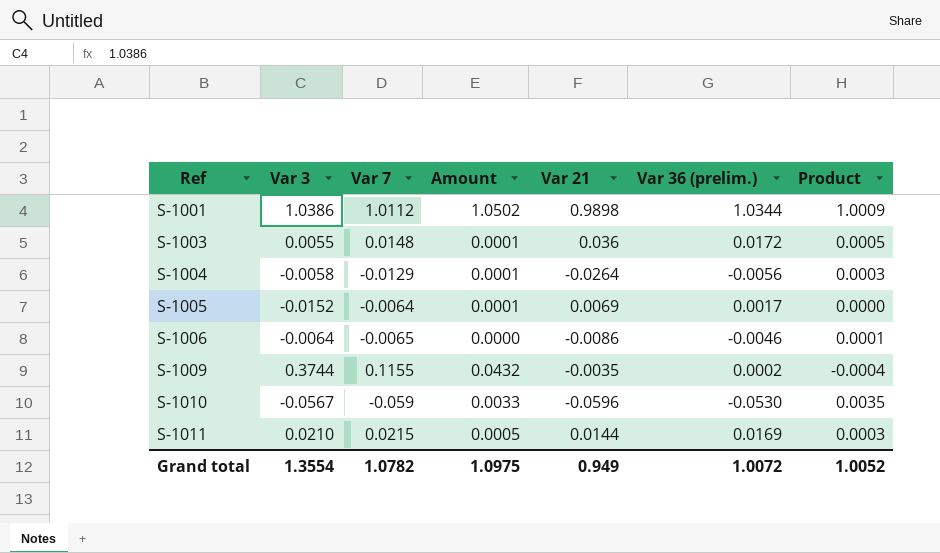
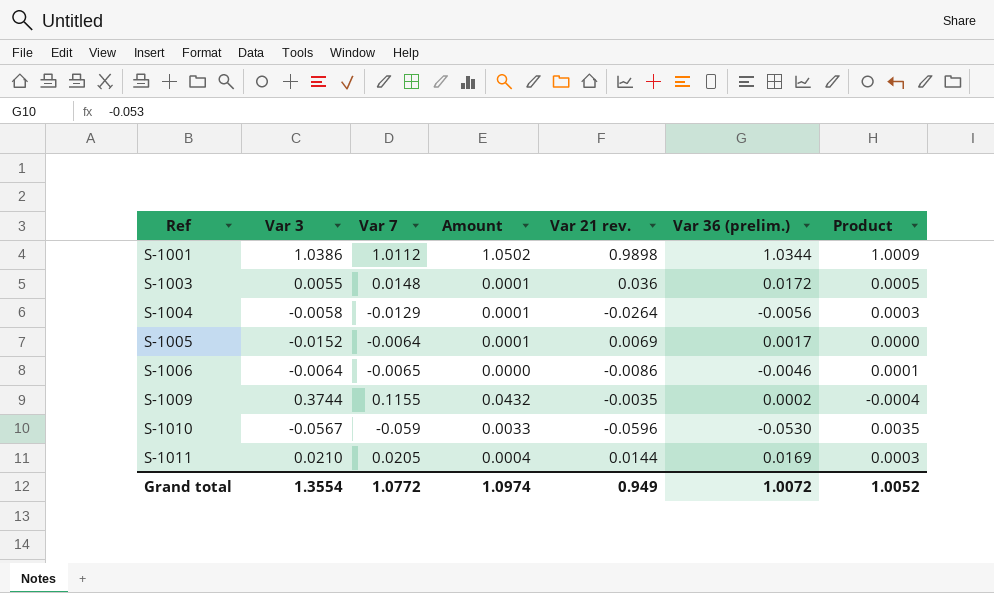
column name: Var 21 -> Var 21 rev.
S-1011 | Var 7: 0.0215 -> 0.0205
S-1011 | Amount: 0.0005 -> 0.0004
Grand total | Var 7: 1.0782 -> 1.0772
Grand total | Amount: 1.0975 -> 1.0974

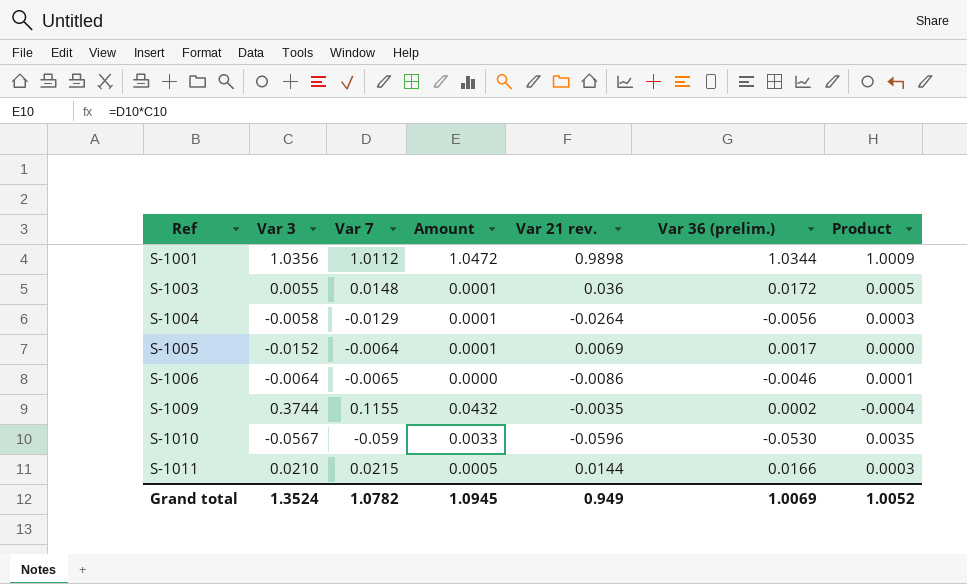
S-1001 | Var 3: 1.0386 -> 1.0356
S-1001 | Amount: 1.0502 -> 1.0472
S-1011 | Var 7: 0.0205 -> 0.0215
S-1011 | Amount: 0.0004 -> 0.0005
S-1011 | Var 36 (prelim.): 0.0169 -> 0.0166
Grand total | Var 3: 1.3554 -> 1.3524
Grand total | Var 7: 1.0772 -> 1.0782
Grand total | Amount: 1.0974 -> 1.0945
Grand total | Var 36 (prelim.): 1.0072 -> 1.0069

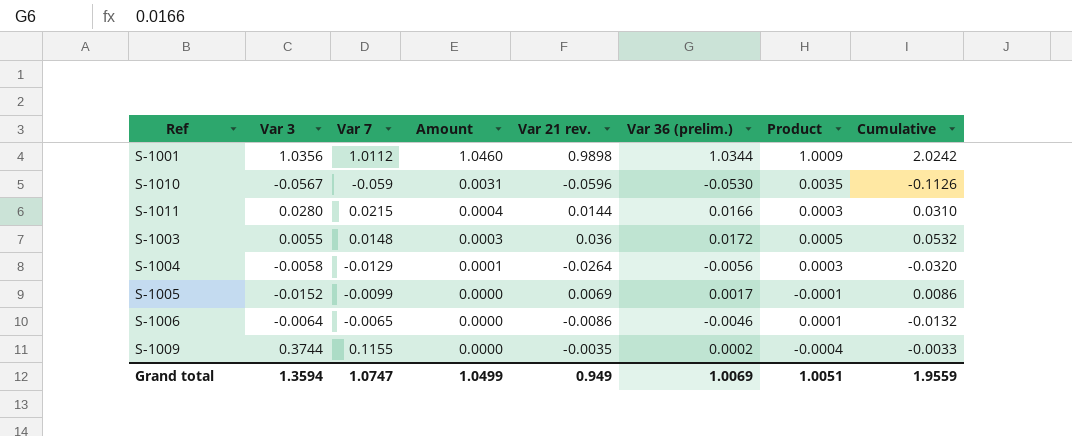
row order: Ref ascending -> Amount descending
column Amount | formula: [Var 3] * [Var 7] -> [Var 7] * [Var 36 (prelim.)]
column Cumulative | formula: none -> [Var 21 rev.] + [Var 36 (prelim.)]
S-1011 | Var 3: 0.0210 -> 0.0280
S-1005 | Var 7: -0.0064 -> -0.0099
S-1005 | Product: 0.0000 -> -0.0001
Grand total | Var 3: 1.3524 -> 1.3594
Grand total | Var 7: 1.0782 -> 1.0747
Grand total | Amount: 1.0945 -> 1.0499
Grand total | Product: 1.0052 -> 1.0051

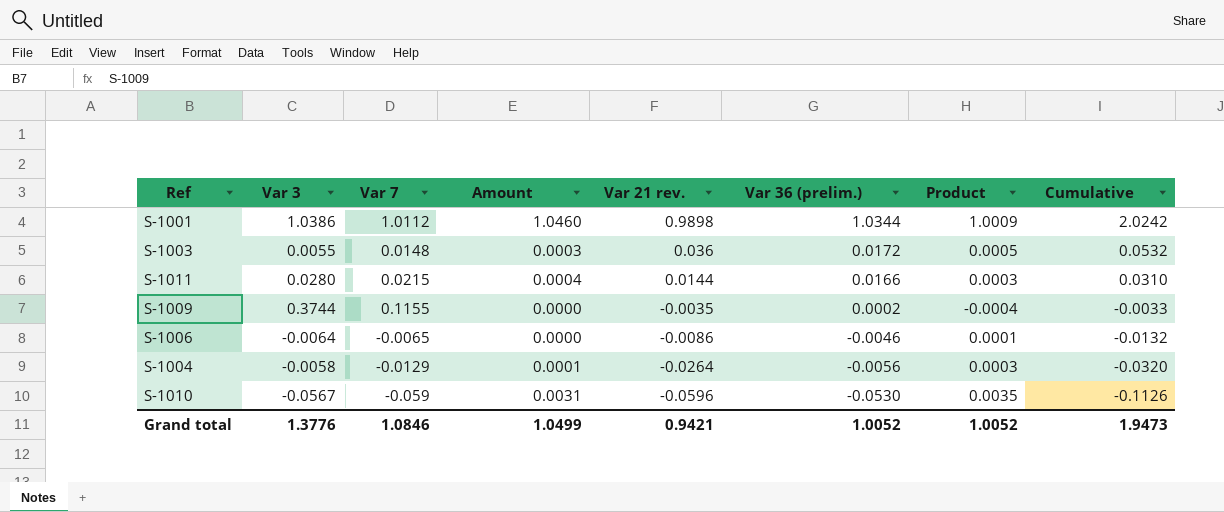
row order: Amount descending -> Var 21 rev. descending
row S-1005: -0.0152 | -0.0099 | 0.0000 | 0.0069 | 0.0017 | -0.0001 | 0.0086 -> none
S-1001 | Var 3: 1.0356 -> 1.0386
Grand total | Var 3: 1.3594 -> 1.3776
Grand total | Var 7: 1.0747 -> 1.0846
Grand total | Var 21 rev.: 0.949 -> 0.9421
Grand total | Var 36 (prelim.): 1.0069 -> 1.0052
Grand total | Product: 1.0051 -> 1.0052
Grand total | Cumulative: 1.9559 -> 1.9473

